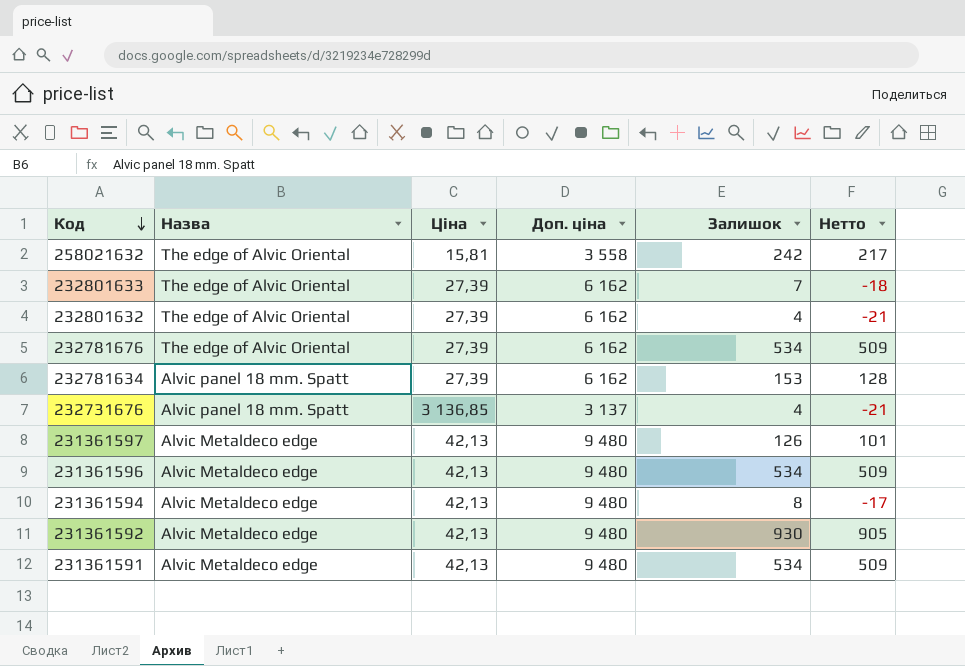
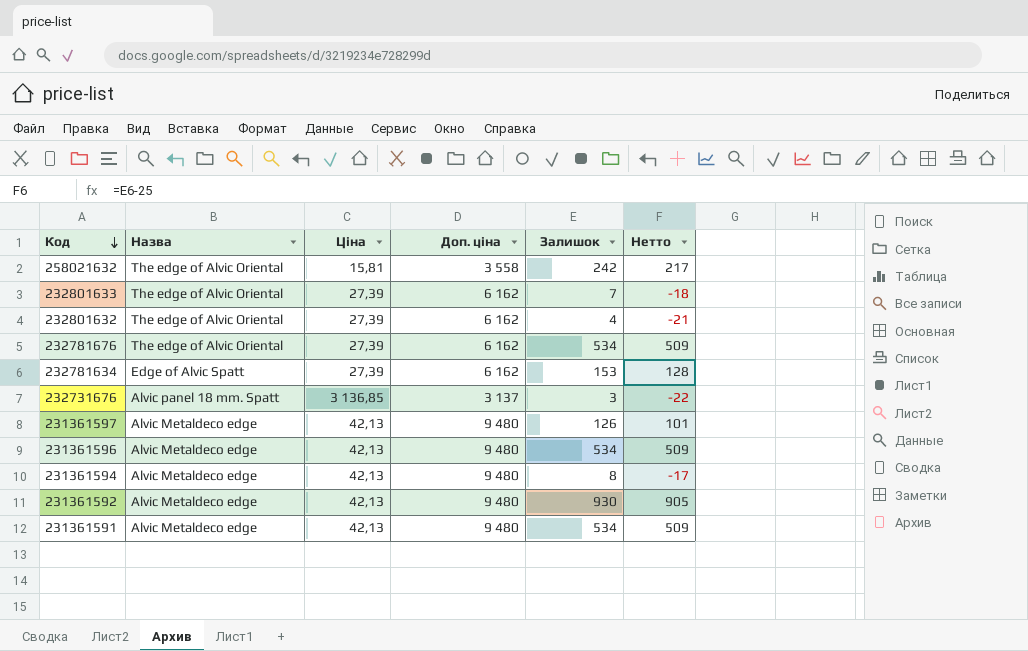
232781634 | Назва: Alvic panel 18 mm. Spatt -> Edge of Alvic Spatt
232731676 | Залишок: 4 -> 3
232731676 | Нетто: -21 -> -22

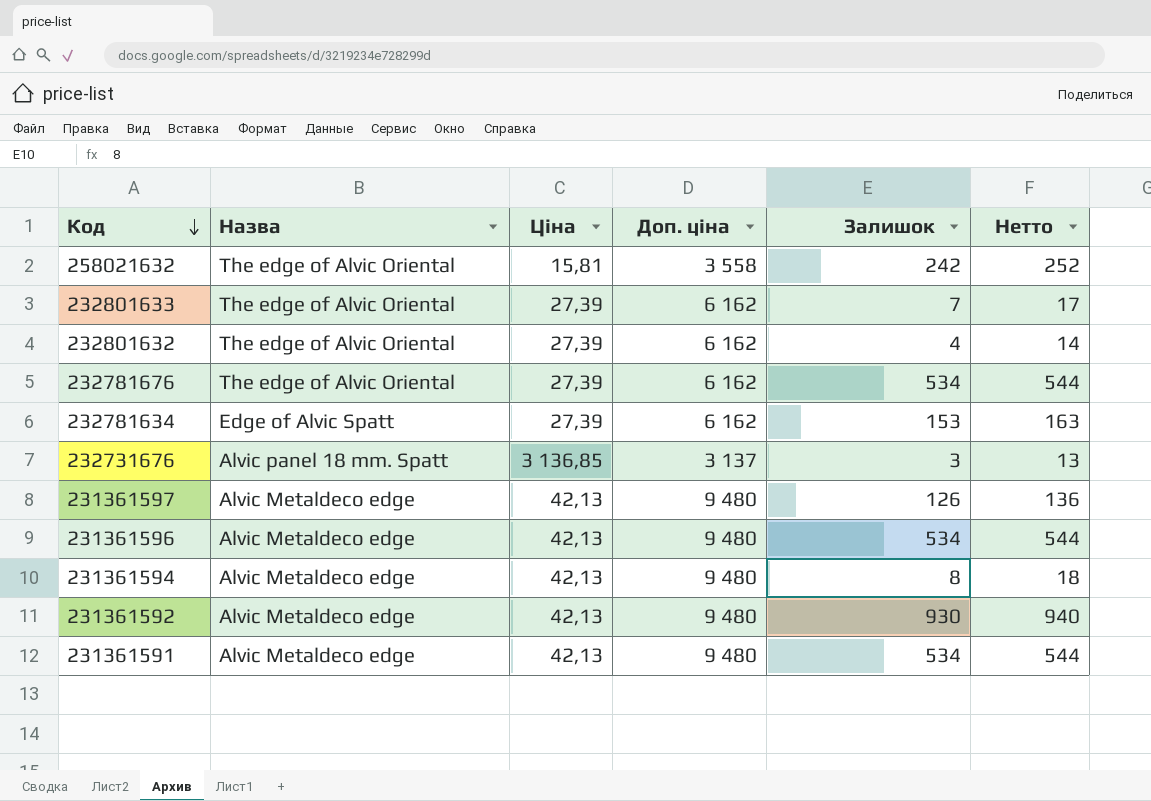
column Нетто | formula: [Залишок] - 25 -> [Залишок] + 10

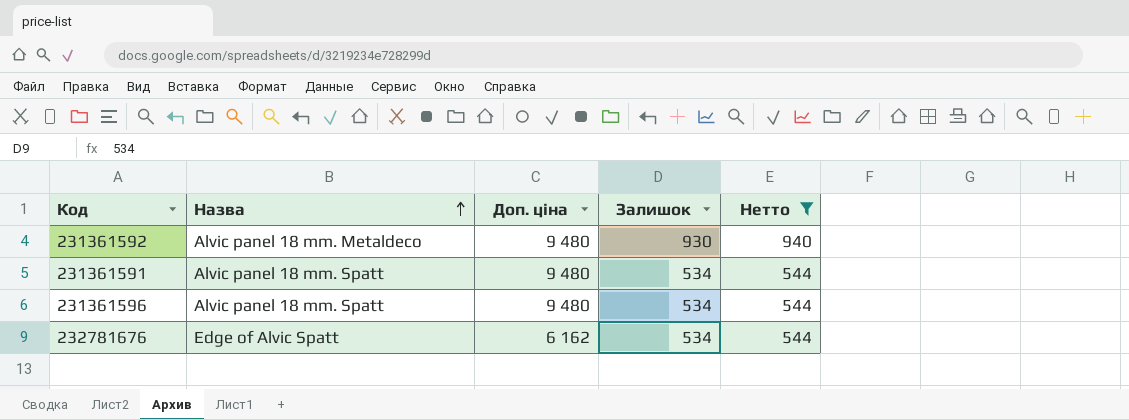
filter: none -> Нетто >= 544
row order: Код descending -> Назва ascending
column Ціна | position: 3 -> none
231361592 | Назва: Alvic Metaldeco edge -> Alvic panel 18 mm. Metaldeco
231361591 | Назва: Alvic Metaldeco edge -> Alvic panel 18 mm. Spatt
231361596 | Назва: Alvic Metaldeco edge -> Alvic panel 18 mm. Spatt
232781676 | Назва: The edge of Alvic Oriental -> Edge of Alvic Spatt

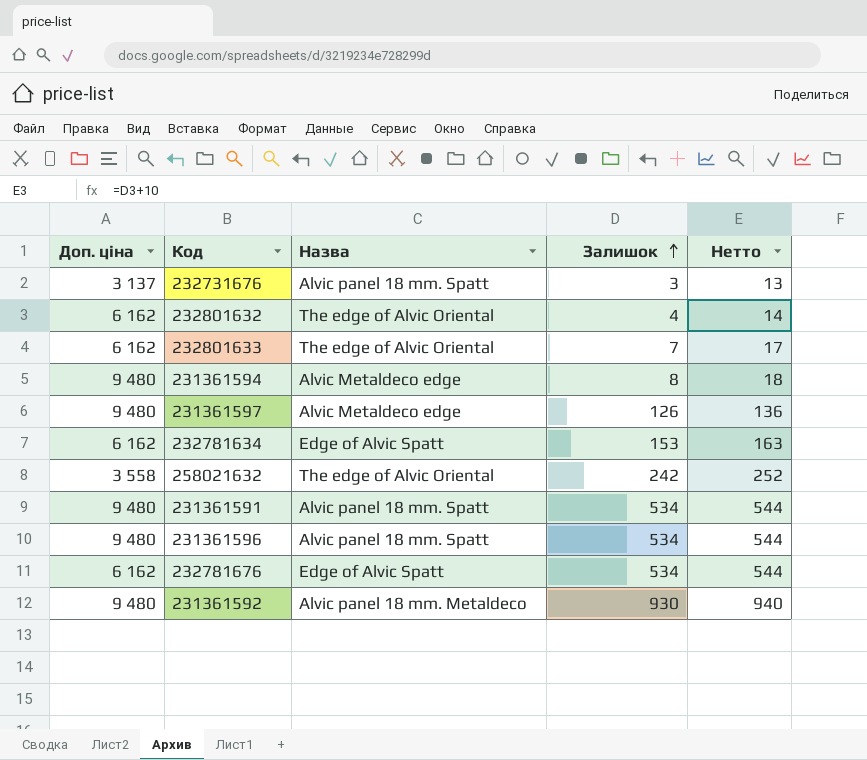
filter: Нетто >= 544 -> none
row order: Назва ascending -> Залишок ascending
column Доп. ціна | position: 3 -> 1

